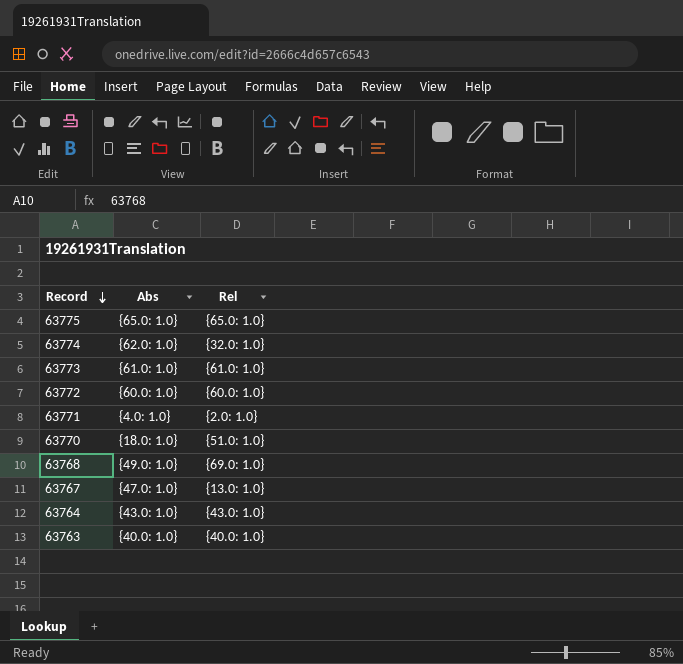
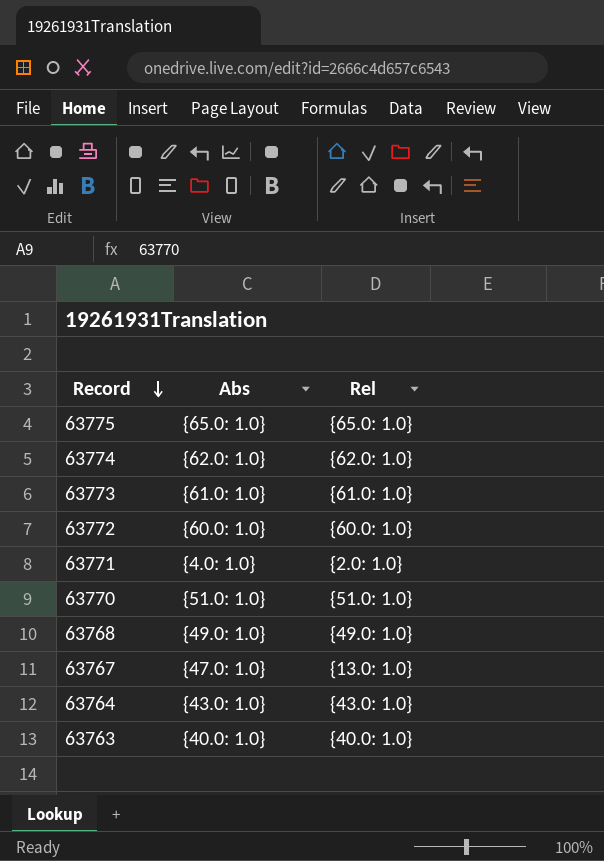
63774 | Rel: {32.0: 1.0} -> {62.0: 1.0}
63770 | Abs: {18.0: 1.0} -> {51.0: 1.0}
63768 | Rel: {69.0: 1.0} -> {49.0: 1.0}

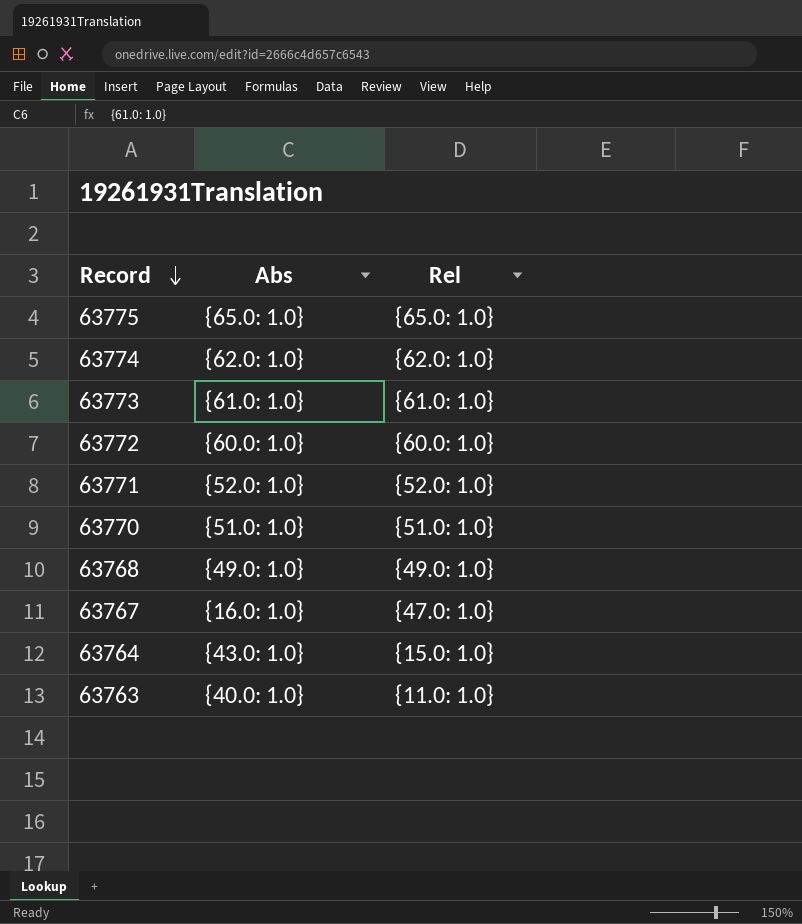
63771 | Abs: {4.0: 1.0} -> {52.0: 1.0}
63771 | Rel: {2.0: 1.0} -> {52.0: 1.0}
63767 | Abs: {47.0: 1.0} -> {16.0: 1.0}
63767 | Rel: {13.0: 1.0} -> {47.0: 1.0}
63764 | Rel: {43.0: 1.0} -> {15.0: 1.0}
63763 | Rel: {40.0: 1.0} -> {11.0: 1.0}

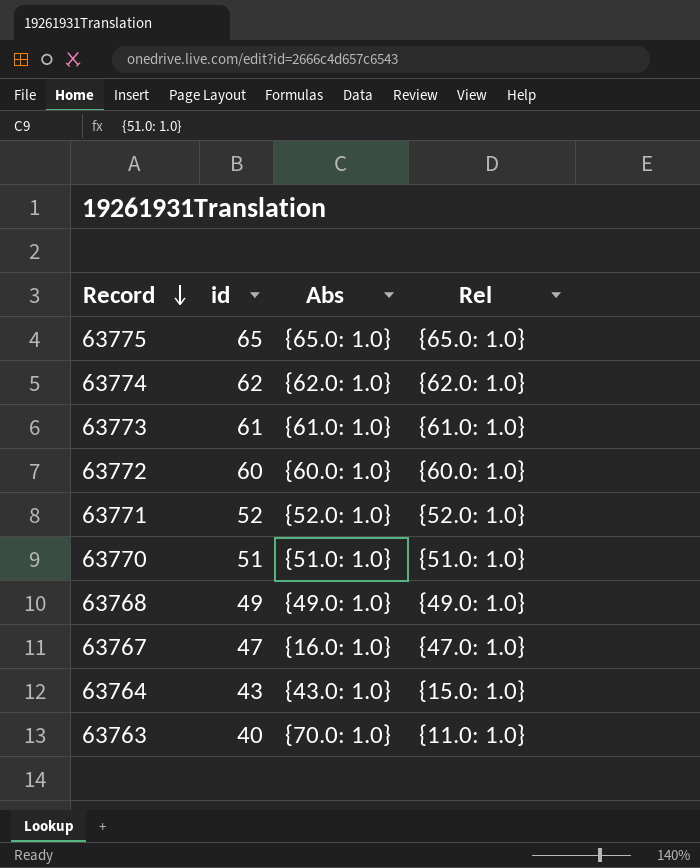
column id | position: none -> 2
63763 | Abs: {40.0: 1.0} -> {70.0: 1.0}

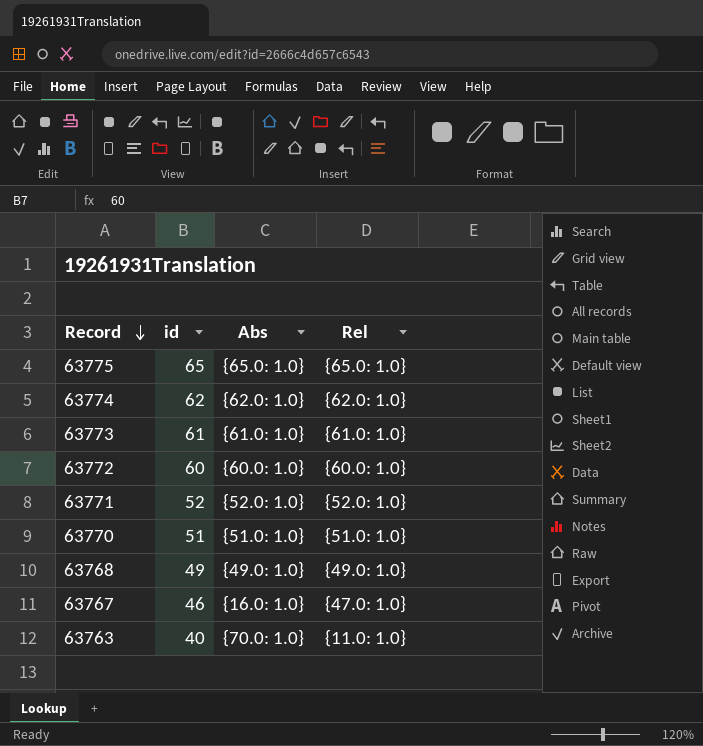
row 63764: 43 | {43.0: 1.0} | {15.0: 1.0} -> none
63767 | id: 47 -> 46

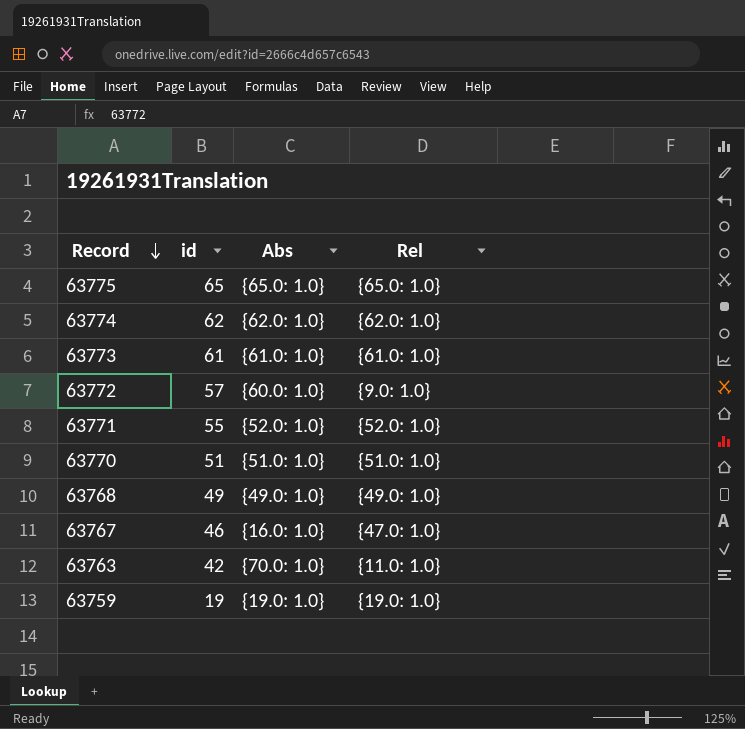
63772 | id: 60 -> 57
63772 | Rel: {60.0: 1.0} -> {9.0: 1.0}
63771 | id: 52 -> 55
63763 | id: 40 -> 42
row 63759: none -> 19 | {19.0: 1.0} | {19.0: 1.0}

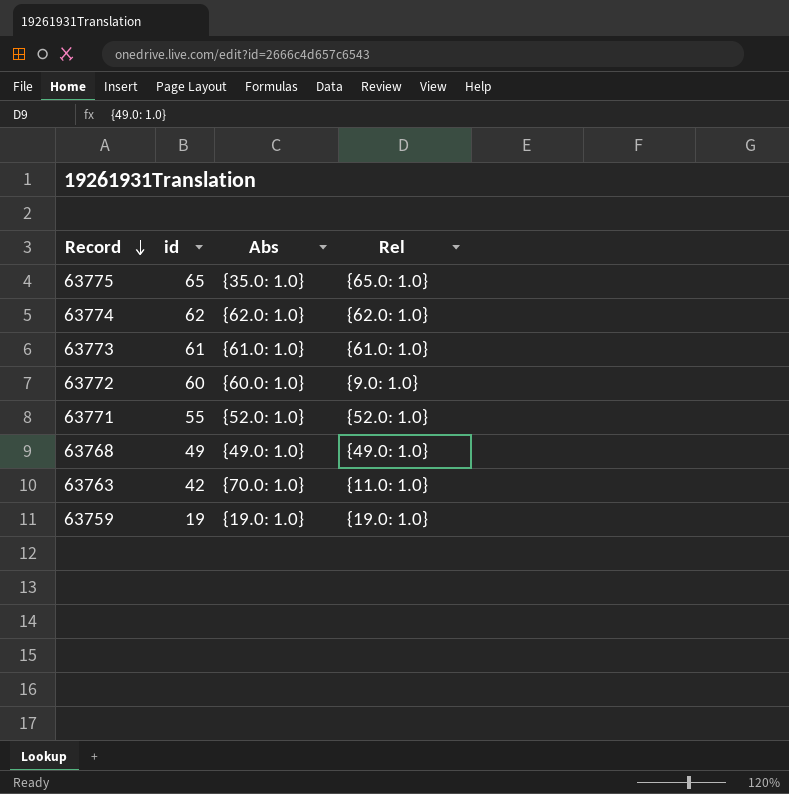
row 63770: 51 | {51.0: 1.0} | {51.0: 1.0} -> none
row 63767: 46 | {16.0: 1.0} | {47.0: 1.0} -> none
63775 | Abs: {65.0: 1.0} -> {35.0: 1.0}
63772 | id: 57 -> 60

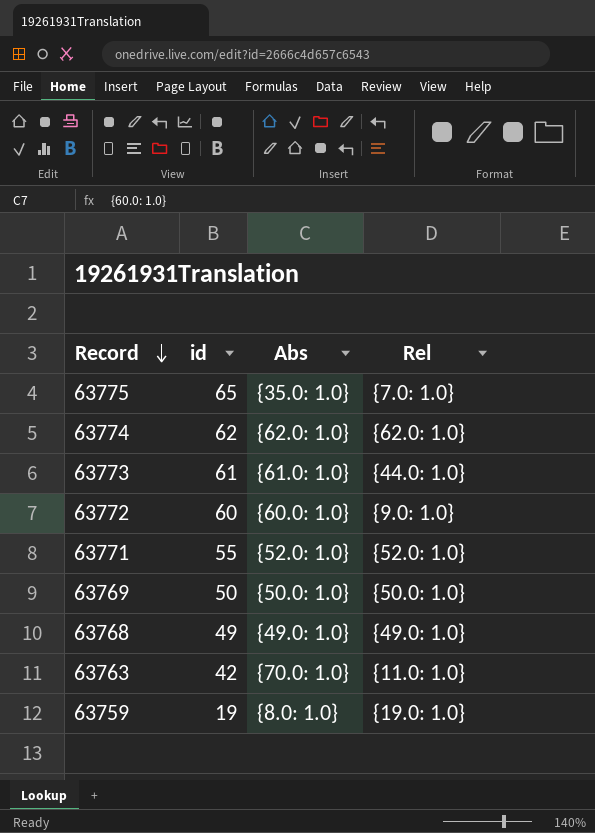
63775 | Rel: {65.0: 1.0} -> {7.0: 1.0}
63773 | Rel: {61.0: 1.0} -> {44.0: 1.0}
row 63769: none -> 50 | {50.0: 1.0} | {50.0: 1.0}
63759 | Abs: {19.0: 1.0} -> {8.0: 1.0}

